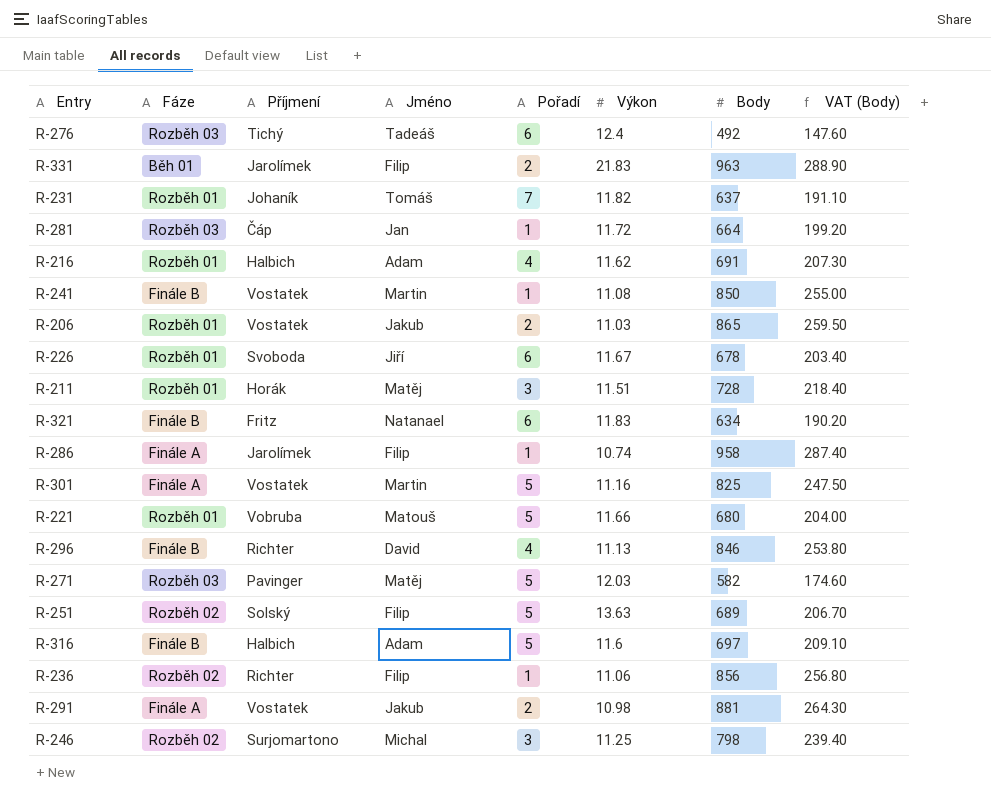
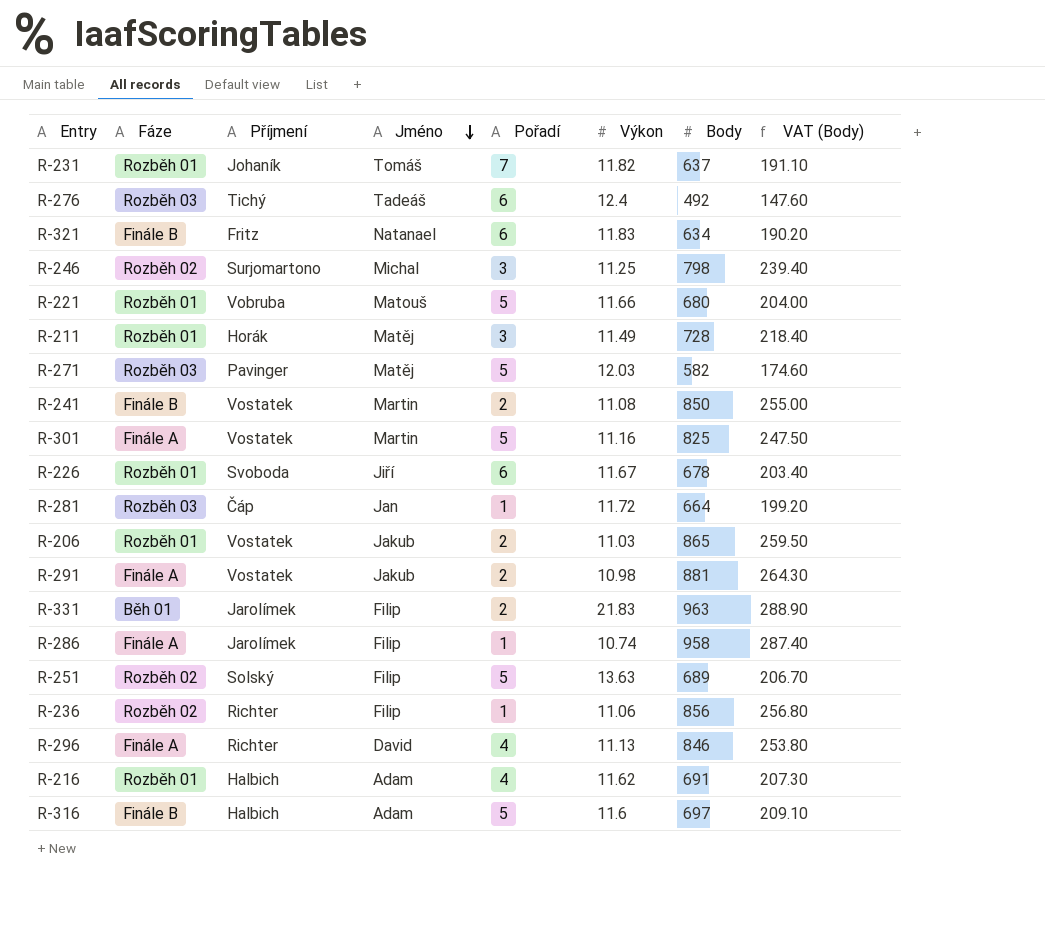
row order: none -> Jméno descending
R-211 | Výkon: 11.51 -> 11.49
R-241 | Pořadí: 1 -> 2
R-296 | Fáze: Finále B -> Finále A

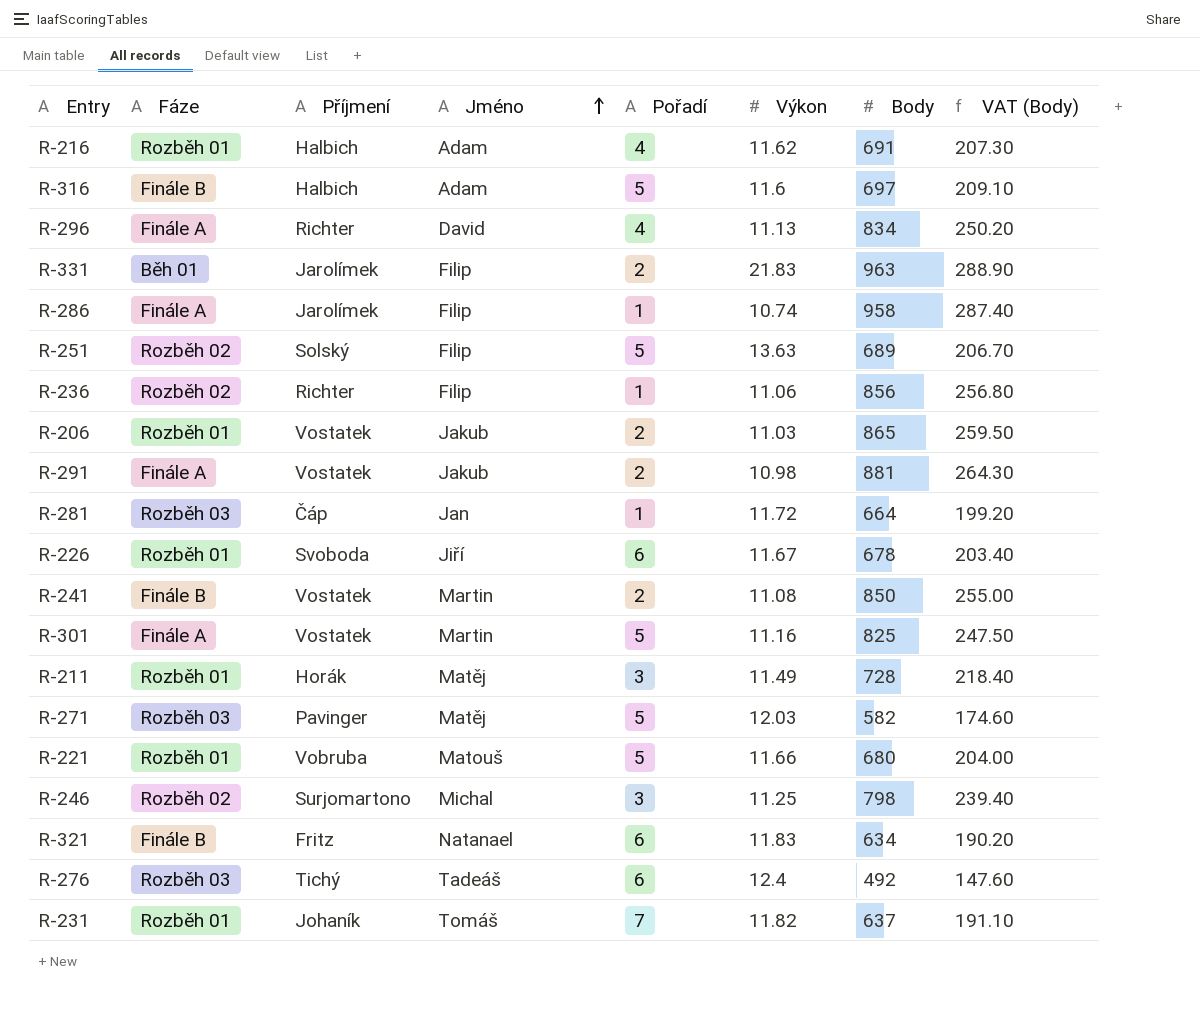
row order: Jméno descending -> Jméno ascending
R-296 | Body: 846 -> 834
R-296 | VAT (Body): 253.80 -> 250.20

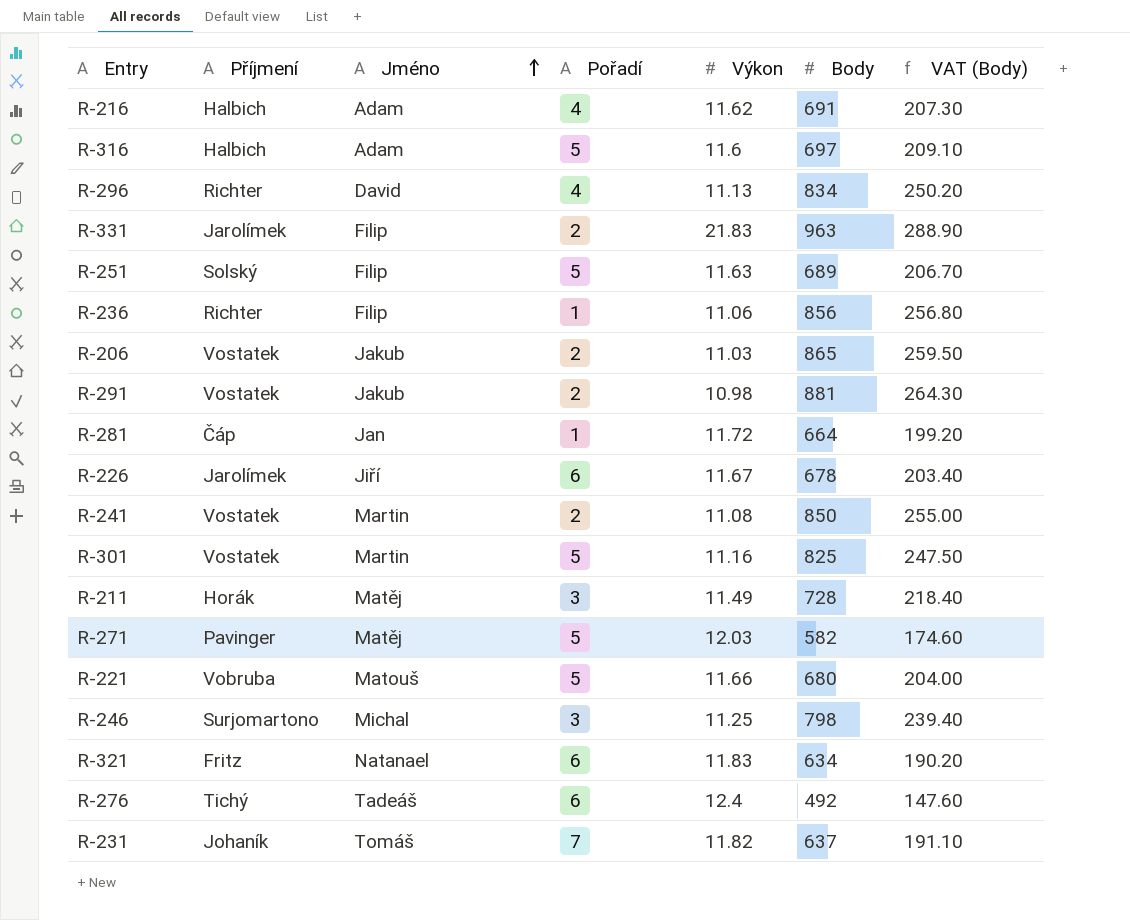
column Fáze | position: 2 -> none
row R-286: Finále A | Jarolímek | Filip | 1 | 10.74 | 958 | 287.40 -> none
R-251 | Výkon: 13.63 -> 11.63
R-226 | Příjmení: Svoboda -> Jarolímek

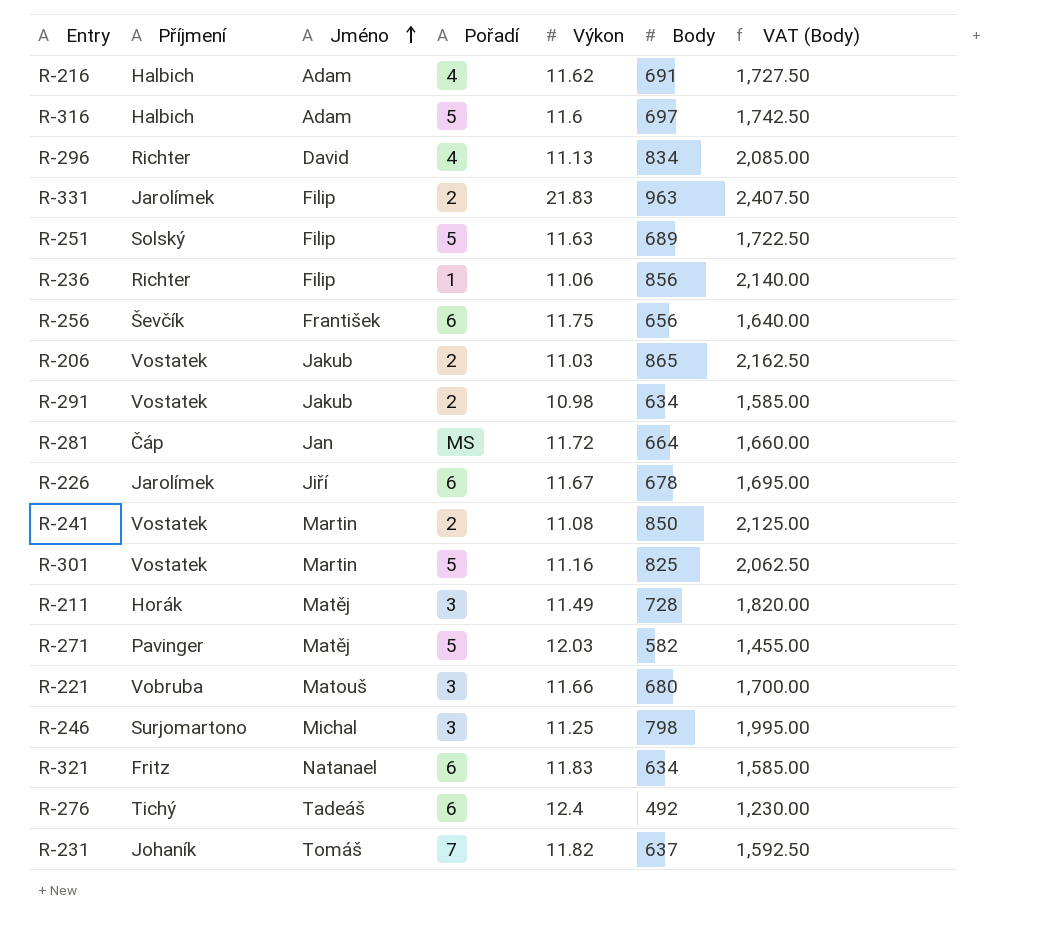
column VAT (Body) | formula: [Body] * 0.3 -> [Body] * 2.5
row R-256: none -> Ševčík | František | 6 | 11.75 | 656 | 1,640.00
R-291 | Body: 881 -> 634
R-281 | Pořadí: 1 -> MS
R-221 | Pořadí: 5 -> 3

